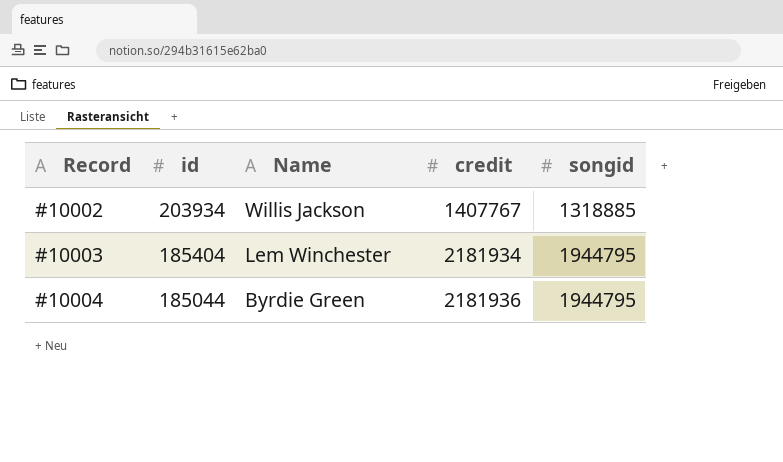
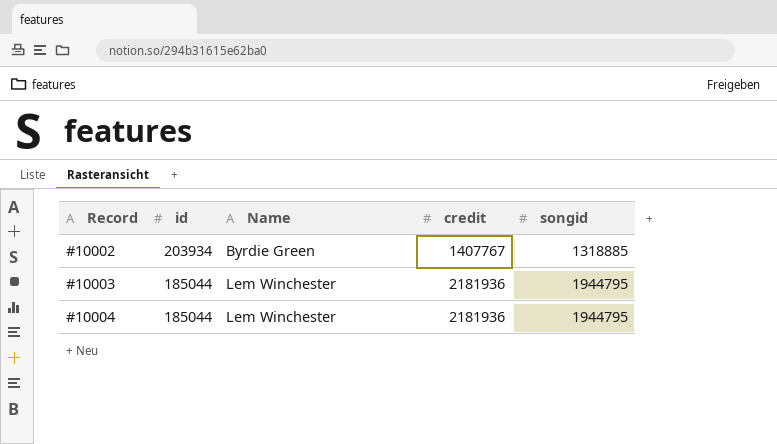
#10002 | Name: Willis Jackson -> Byrdie Green
#10003 | id: 185404 -> 185044
#10003 | credit: 2181934 -> 2181936
#10004 | Name: Byrdie Green -> Lem Winchester

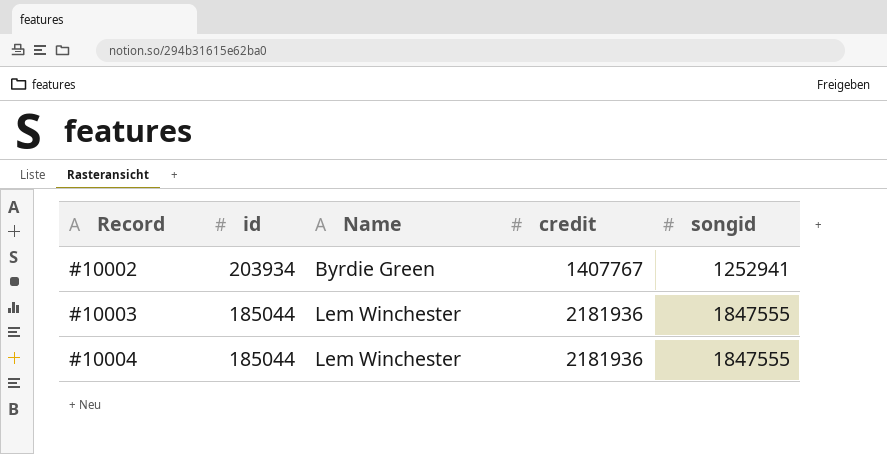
#10002 | songid: 1318885 -> 1252941
#10003 | songid: 1944795 -> 1847555
#10004 | songid: 1944795 -> 1847555

